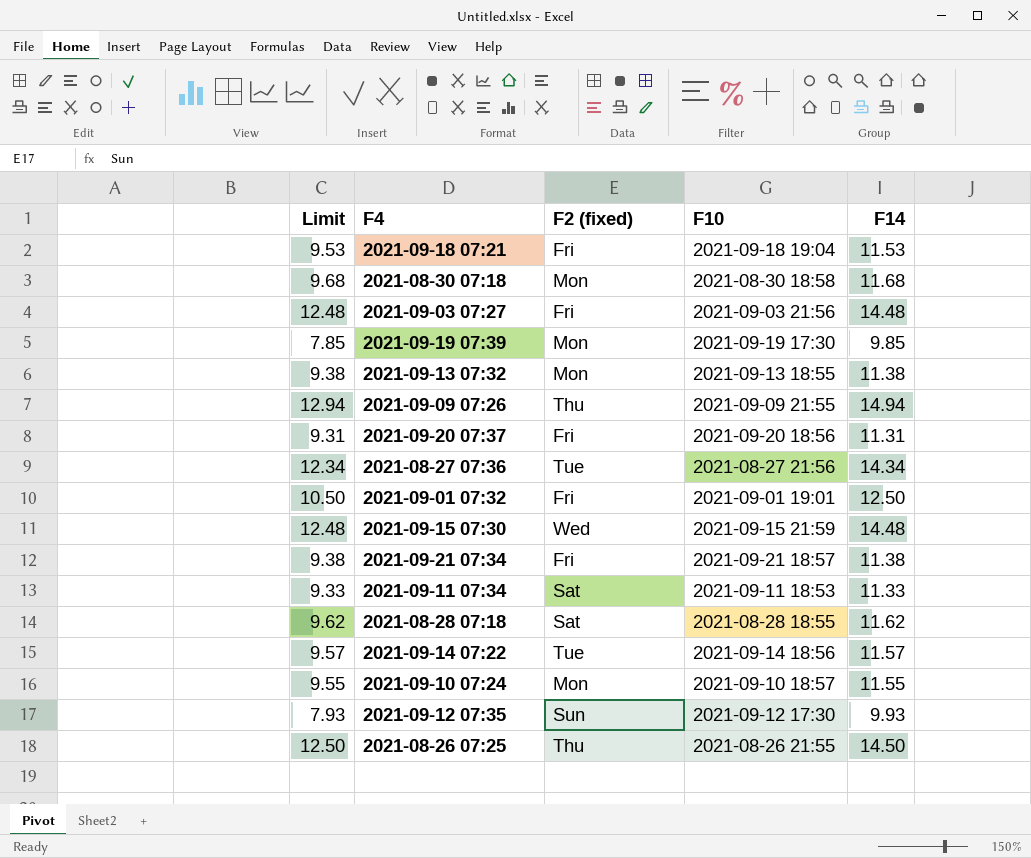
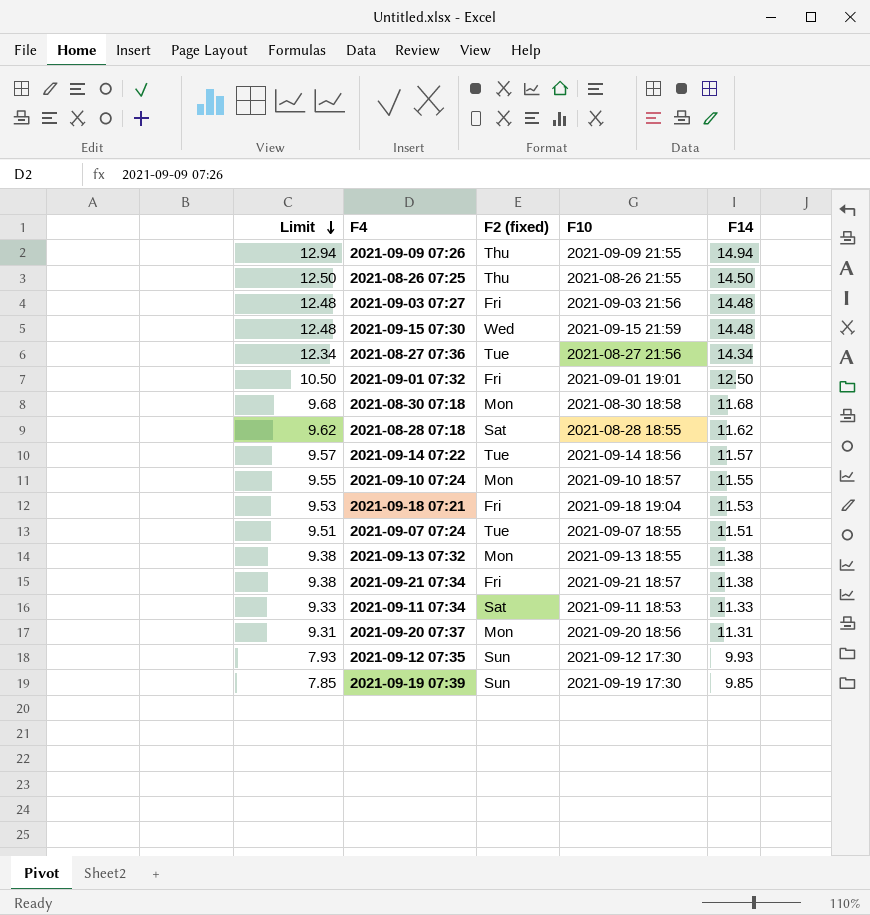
row order: none -> Limit descending
row 2021-09-07 07:24: none -> 9.51 | Tue | 2021-09-07 18:55 | 11.51
2021-09-20 07:37 | F2 (fixed): Fri -> Mon
2021-09-19 07:39 | F2 (fixed): Mon -> Sun

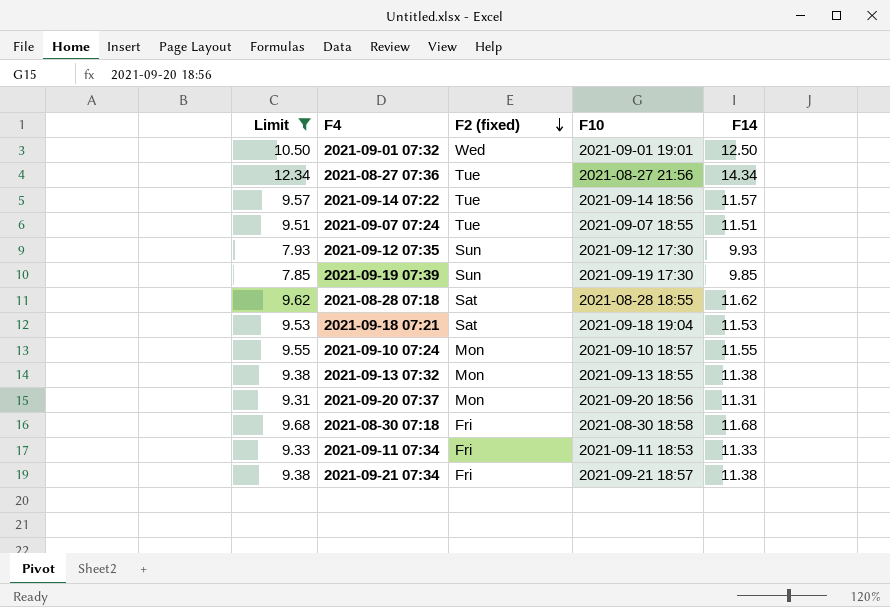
filter: none -> Limit <= 12.34
row order: Limit descending -> F2 (fixed) descending
2021-09-01 07:32 | F2 (fixed): Fri -> Wed
2021-09-18 07:21 | F2 (fixed): Fri -> Sat
2021-08-30 07:18 | F2 (fixed): Mon -> Fri
2021-09-11 07:34 | F2 (fixed): Sat -> Fri

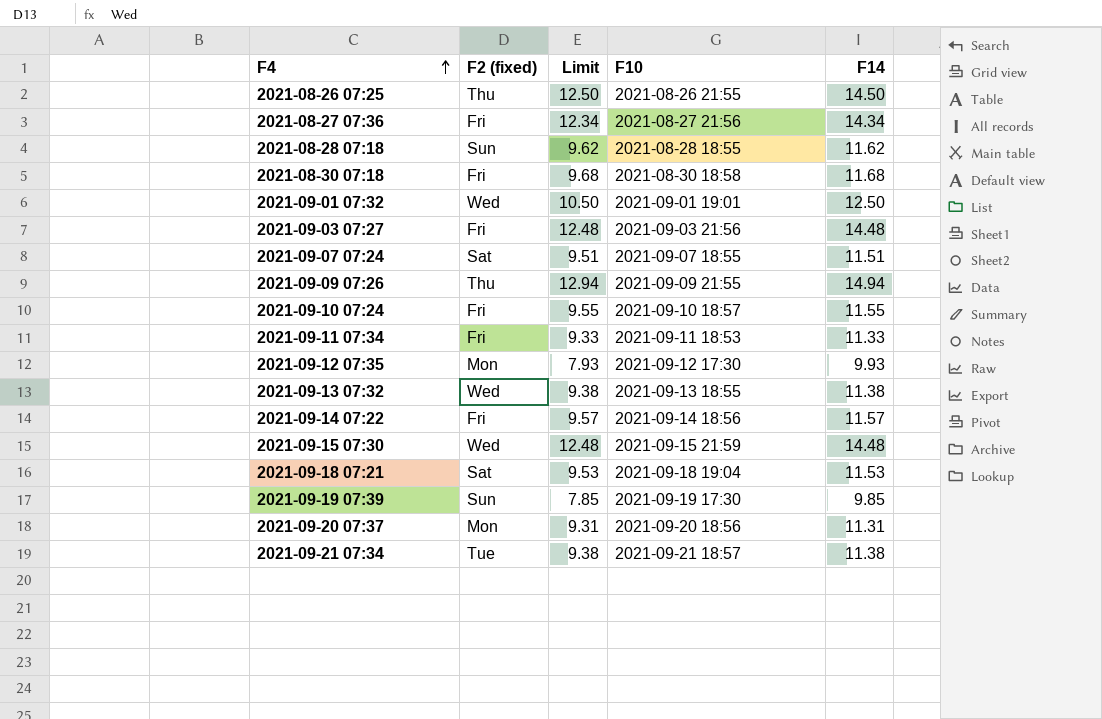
filter: Limit <= 12.34 -> none
row order: F2 (fixed) descending -> F4 ascending
column Limit | position: 1 -> 3
2021-08-27 07:36 | F2 (fixed): Tue -> Fri
2021-08-28 07:18 | F2 (fixed): Sat -> Sun
2021-09-07 07:24 | F2 (fixed): Tue -> Sat
2021-09-10 07:24 | F2 (fixed): Mon -> Fri
2021-09-12 07:35 | F2 (fixed): Sun -> Mon
2021-09-13 07:32 | F2 (fixed): Mon -> Wed
2021-09-14 07:22 | F2 (fixed): Tue -> Fri
2021-09-21 07:34 | F2 (fixed): Fri -> Tue

